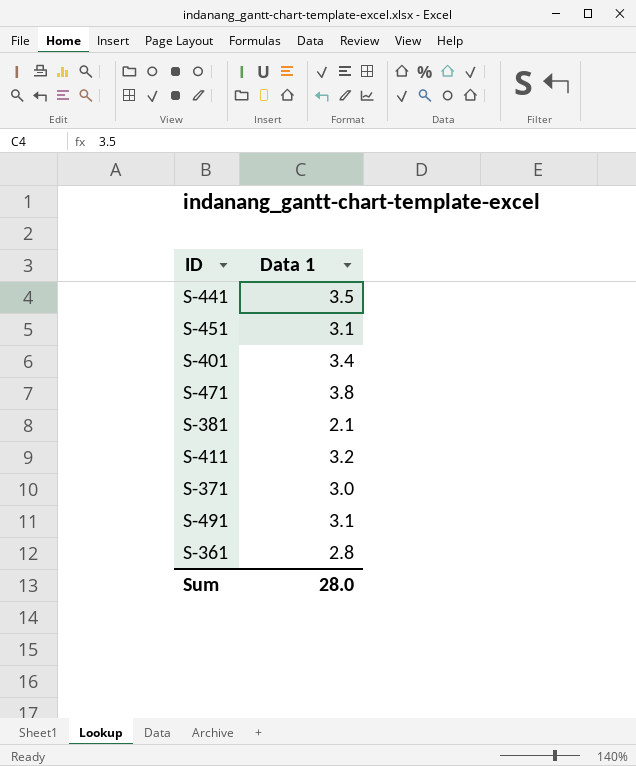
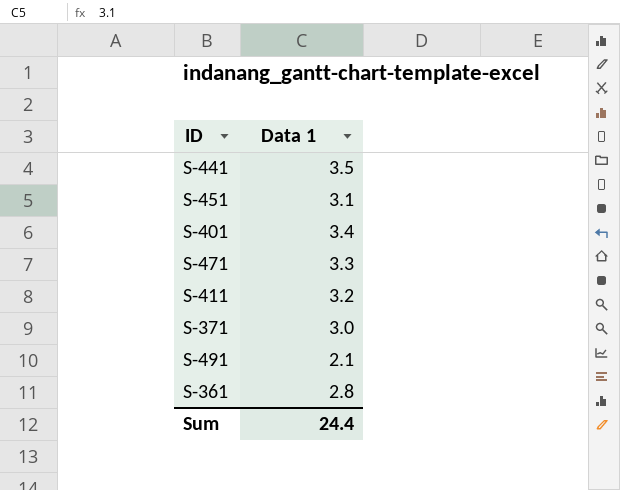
row S-381: 2.1 -> none
S-471 | Data 1: 3.8 -> 3.3
S-491 | Data 1: 3.1 -> 2.1
Sum | Data 1: 28.0 -> 24.4

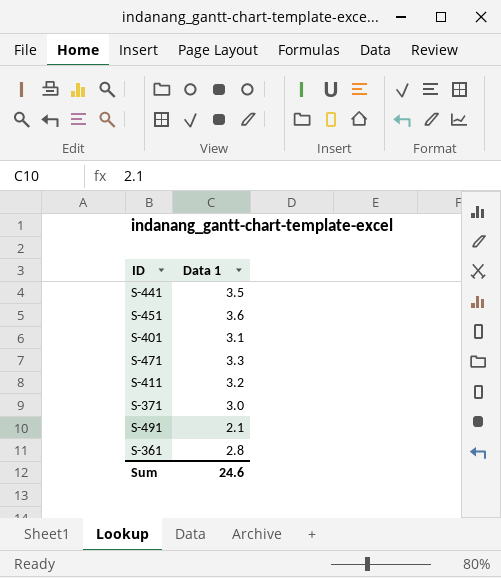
S-451 | Data 1: 3.1 -> 3.6
S-401 | Data 1: 3.4 -> 3.1
Sum | Data 1: 24.4 -> 24.6

